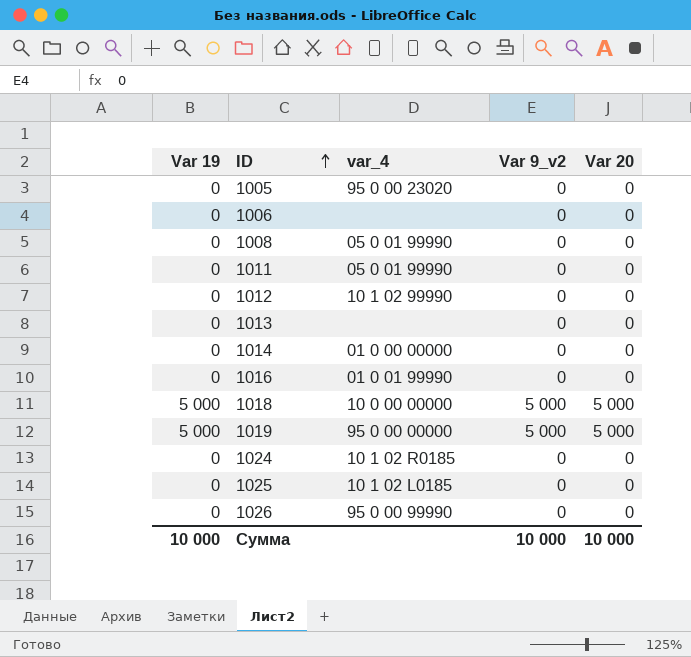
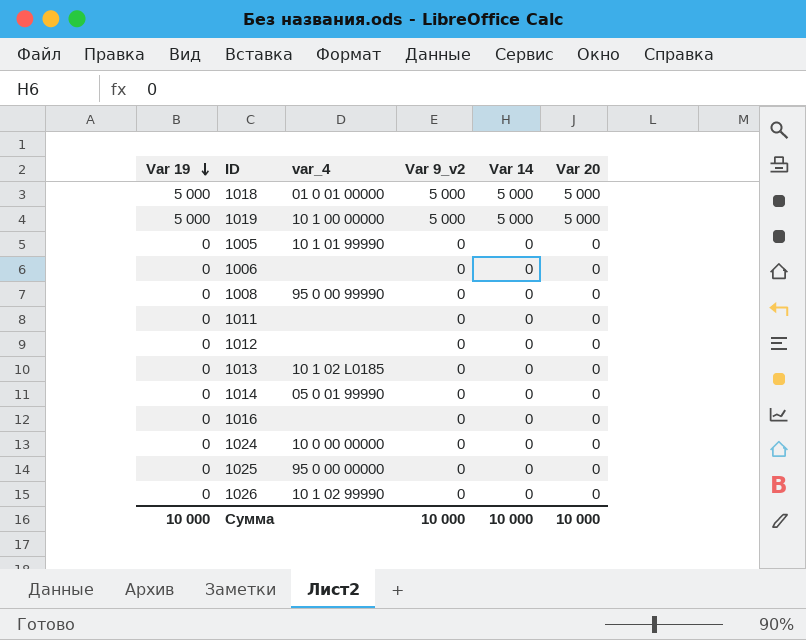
row order: ID ascending -> Var 19 descending
column Var 14 | position: none -> 5
1018 | var_4: 10 0 00 00000 -> 01 0 01 00000
1019 | var_4: 95 0 00 00000 -> 10 1 00 00000
1005 | var_4: 95 0 00 23020 -> 10 1 01 99990
1008 | var_4: 05 0 01 99990 -> 95 0 00 99990
1011 | var_4: 05 0 01 99990 -> none
1012 | var_4: 10 1 02 99990 -> none
1013 | var_4: none -> 10 1 02 L0185
1014 | var_4: 01 0 00 00000 -> 05 0 01 99990
1016 | var_4: 01 0 01 99990 -> none
1024 | var_4: 10 1 02 R0185 -> 10 0 00 00000
1025 | var_4: 10 1 02 L0185 -> 95 0 00 00000
1026 | var_4: 95 0 00 99990 -> 10 1 02 99990

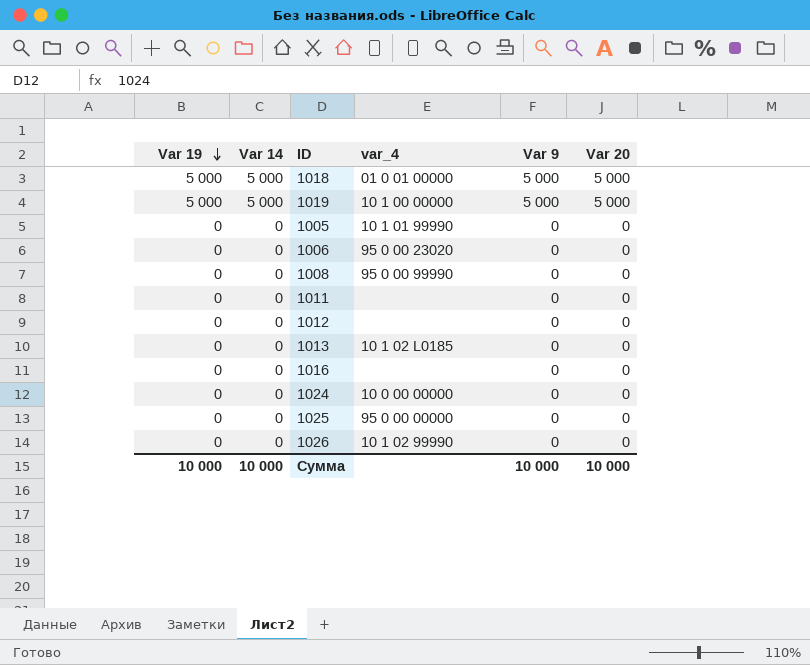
column Var 14 | position: 5 -> 2
column name: Var 9_v2 -> Var 9
row 1014: 0 | 05 0 01 99990 | 0 | 0 | 0 -> none
1006 | var_4: none -> 95 0 00 23020

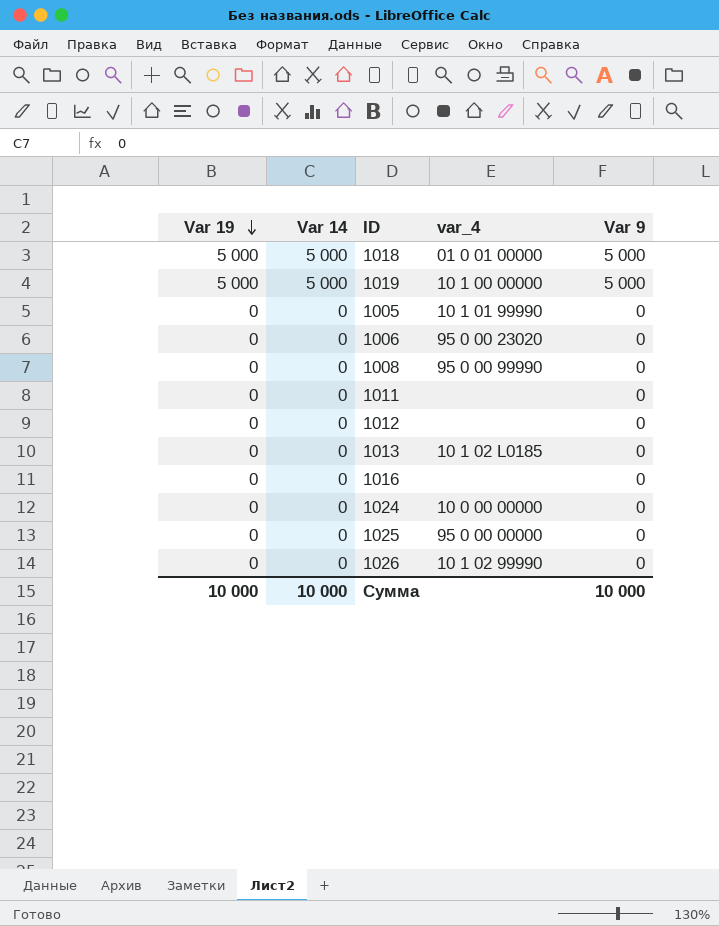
column Var 20 | position: 6 -> none

